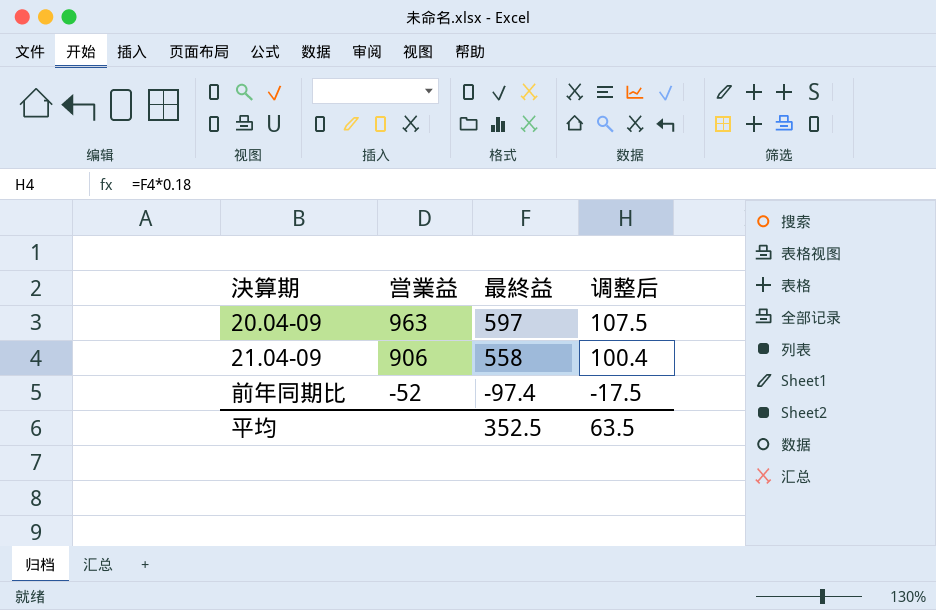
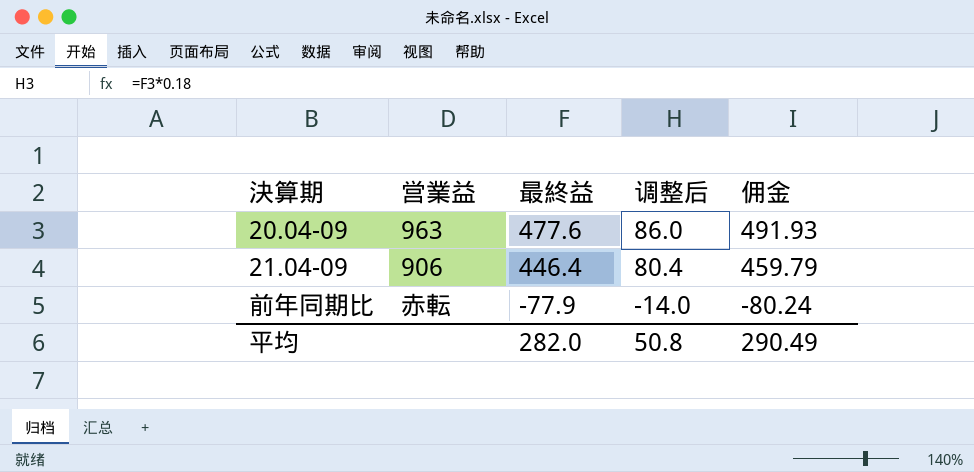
column 佣金 | formula: none -> [最終益] * 1.03
20.04-09 | 最終益: 597 -> 477.6
20.04-09 | 调整后: 107.5 -> 86.0
21.04-09 | 最終益: 558 -> 446.4
21.04-09 | 调整后: 100.4 -> 80.4
前年同期比 | 営業益: -52 -> 赤転
前年同期比 | 最終益: -97.4 -> -77.9
前年同期比 | 调整后: -17.5 -> -14.0
平均 | 最終益: 352.5 -> 282.0
平均 | 调整后: 63.5 -> 50.8

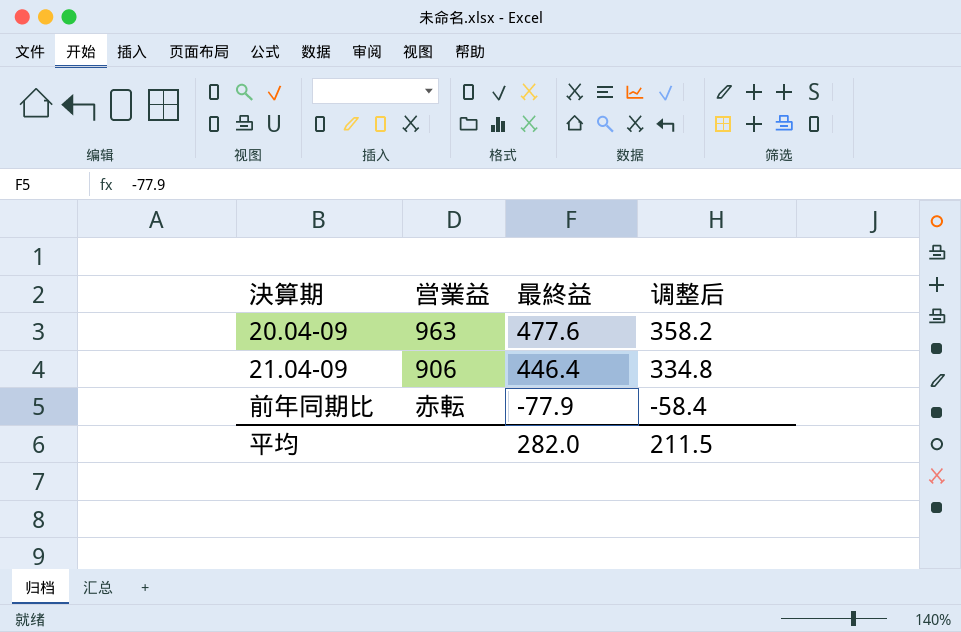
column 佣金 | formula: [最終益] * 1.03 -> none
column 调整后 | formula: [最終益] * 0.18 -> [最終益] * 0.75
平均 | 调整后: 50.8 -> 211.5

